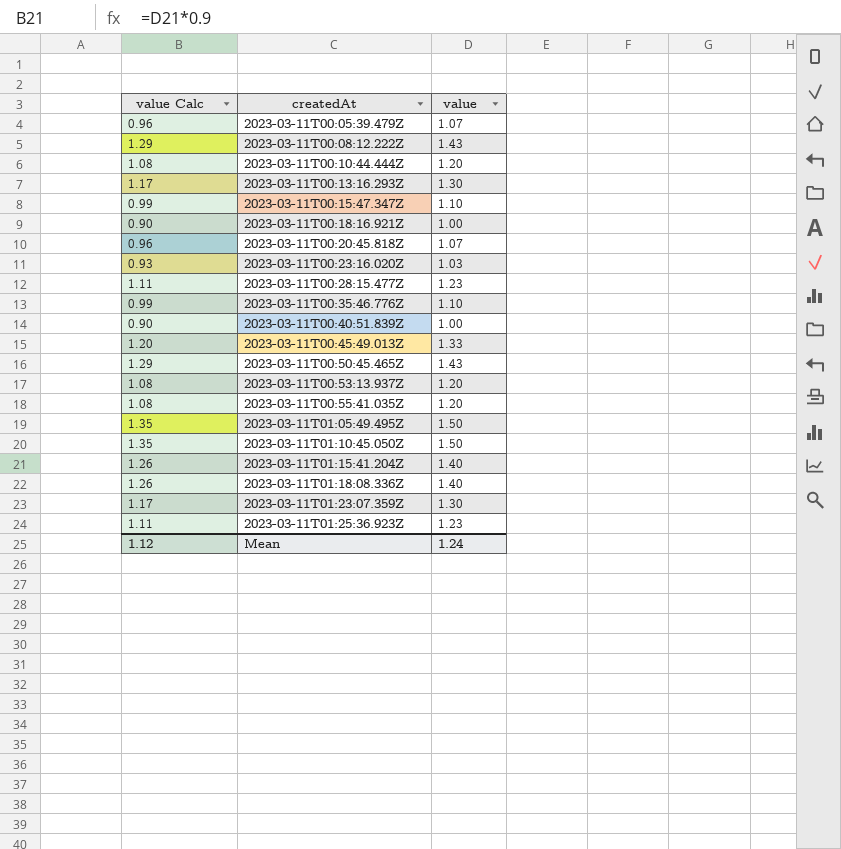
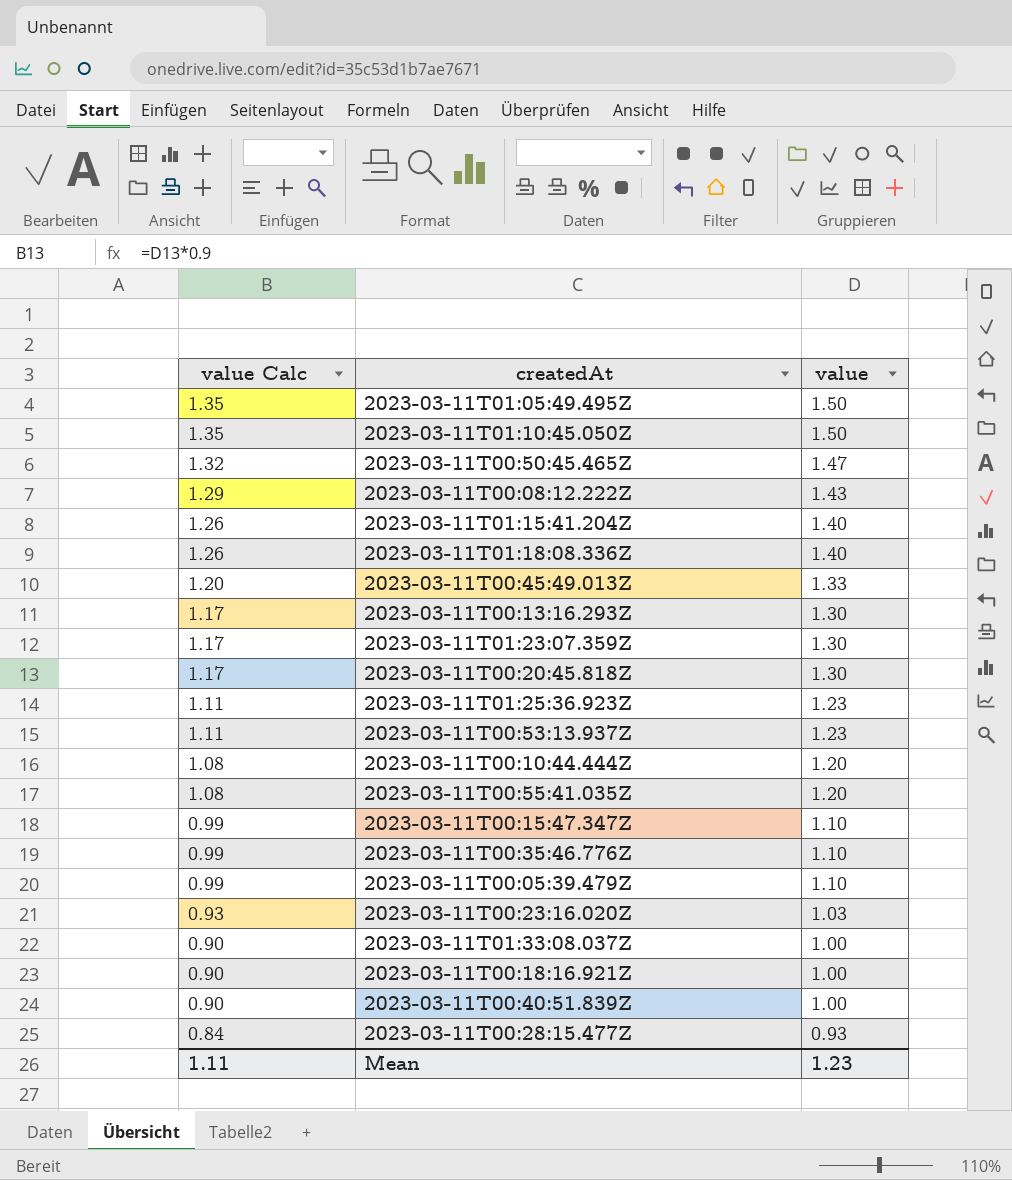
row order: createdAt ascending -> value Calc descending
2023-03-11T00:50:45.465Z | value Calc: 1.29 -> 1.32
2023-03-11T00:50:45.465Z | value: 1.43 -> 1.47
2023-03-11T00:20:45.818Z | value Calc: 0.96 -> 1.17
2023-03-11T00:20:45.818Z | value: 1.07 -> 1.30
2023-03-11T00:53:13.937Z | value Calc: 1.08 -> 1.11
2023-03-11T00:53:13.937Z | value: 1.20 -> 1.23
2023-03-11T00:05:39.479Z | value Calc: 0.96 -> 0.99
2023-03-11T00:05:39.479Z | value: 1.07 -> 1.10
row 2023-03-11T01:33:08.037Z: none -> 0.90 | 1.00
2023-03-11T00:28:15.477Z | value Calc: 1.11 -> 0.84
2023-03-11T00:28:15.477Z | value: 1.23 -> 0.93
Mean | value Calc: 1.12 -> 1.11
Mean | value: 1.24 -> 1.23

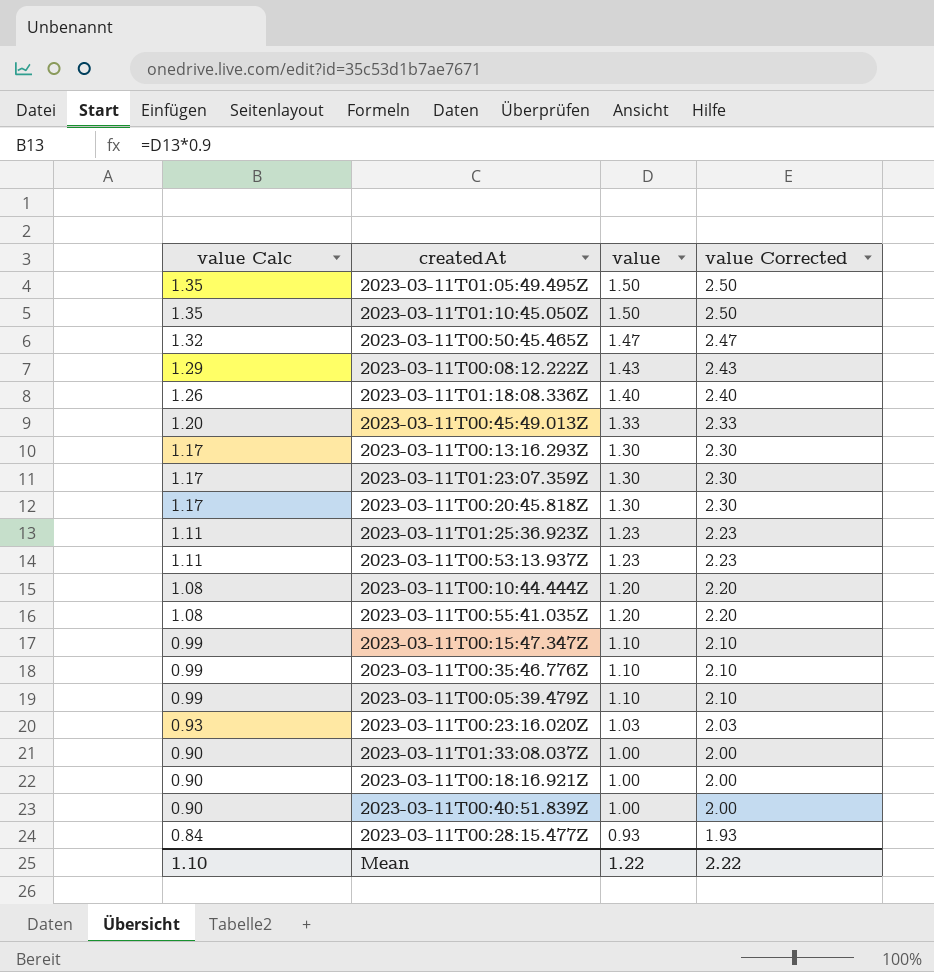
column value Corrected | formula: none -> [value] + 1
row 2023-03-11T01:15:41.204Z: 1.26 | 1.40 -> none
Mean | value Calc: 1.11 -> 1.10
Mean | value: 1.23 -> 1.22

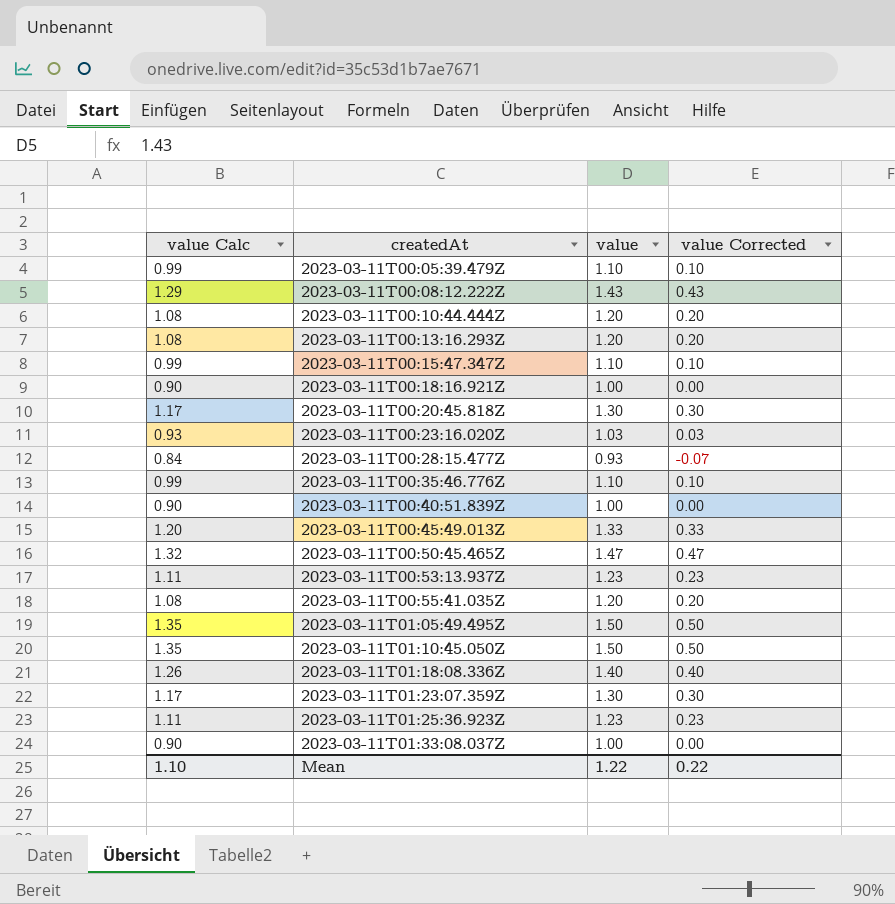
row order: value Calc descending -> createdAt ascending
column value Corrected | formula: [value] + 1 -> [value] - 1
2023-03-11T00:13:16.293Z | value Calc: 1.17 -> 1.08
2023-03-11T00:13:16.293Z | value: 1.30 -> 1.20
Mean | value Corrected: 2.22 -> 0.22

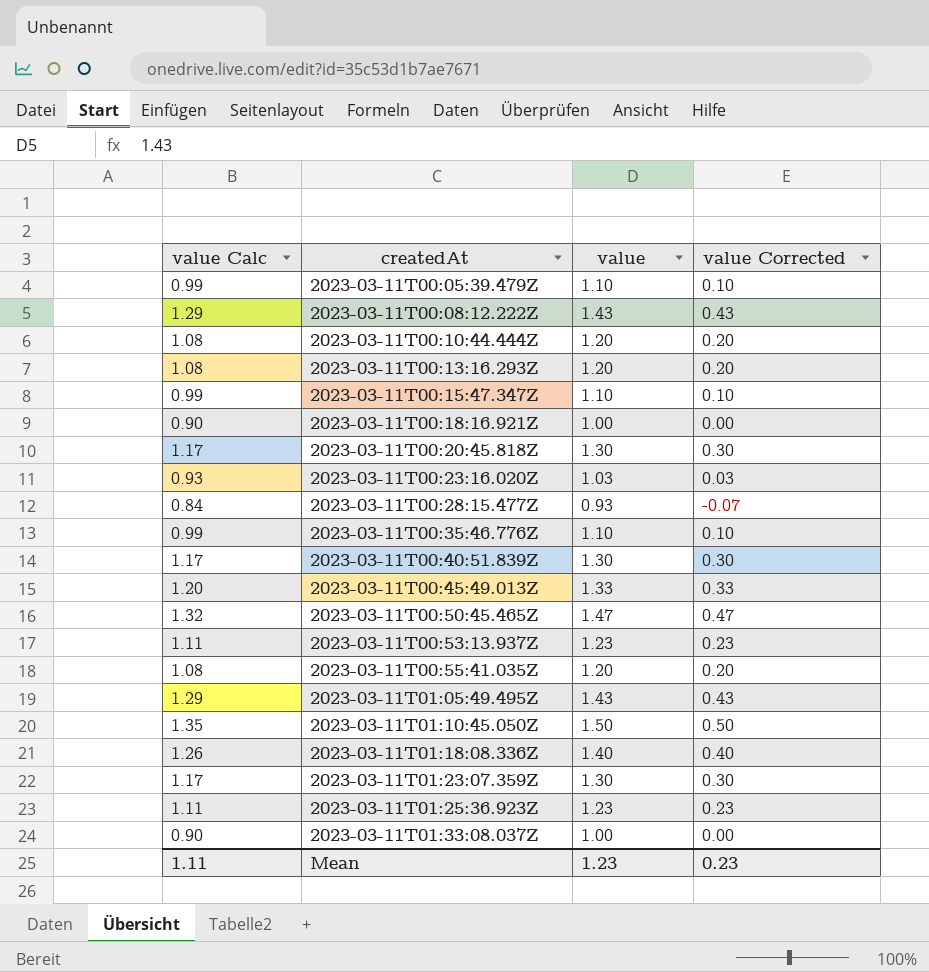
2023-03-11T00:40:51.839Z | value Calc: 0.90 -> 1.17
2023-03-11T00:40:51.839Z | value: 1.00 -> 1.30
2023-03-11T00:40:51.839Z | value Corrected: 0.00 -> 0.30
2023-03-11T01:05:49.495Z | value Calc: 1.35 -> 1.29
2023-03-11T01:05:49.495Z | value: 1.50 -> 1.43
2023-03-11T01:05:49.495Z | value Corrected: 0.50 -> 0.43
Mean | value Calc: 1.10 -> 1.11
Mean | value: 1.22 -> 1.23
Mean | value Corrected: 0.22 -> 0.23

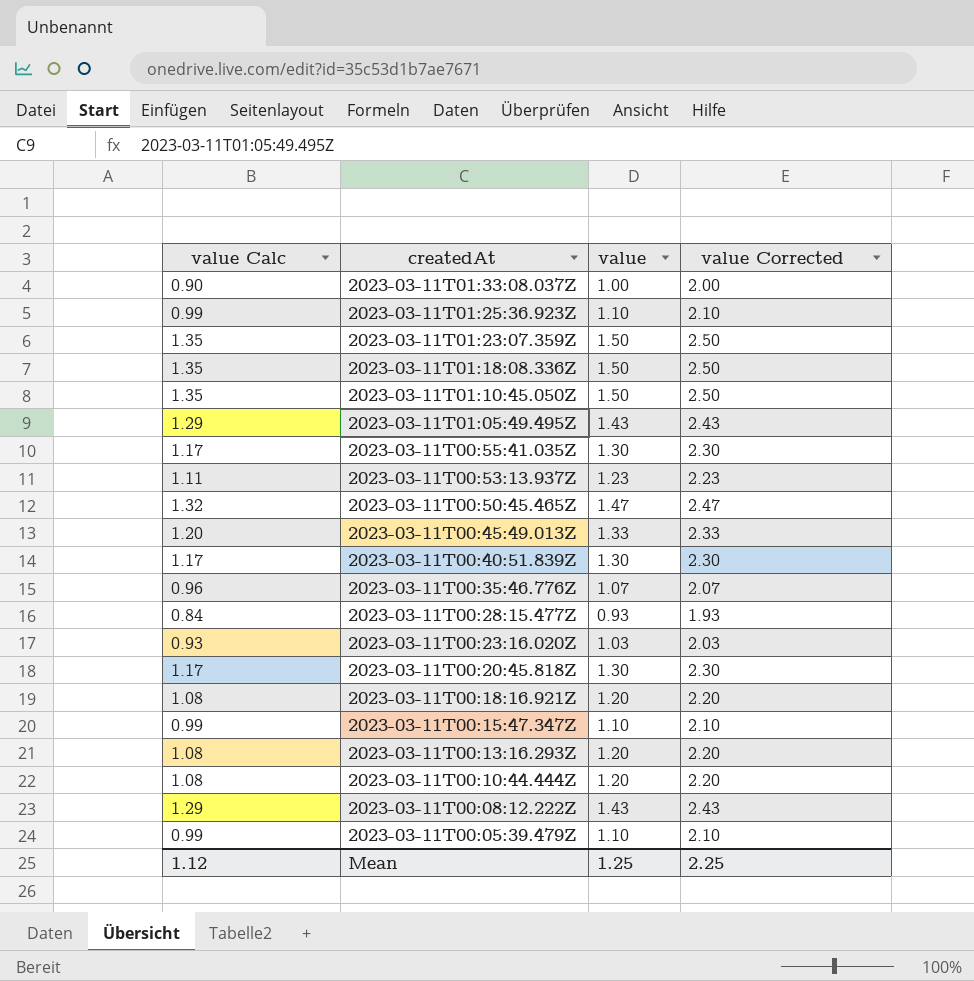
row order: createdAt ascending -> createdAt descending
column value Corrected | formula: [value] - 1 -> [value] + 1
2023-03-11T01:25:36.923Z | value Calc: 1.11 -> 0.99
2023-03-11T01:25:36.923Z | value: 1.23 -> 1.10
2023-03-11T01:23:07.359Z | value Calc: 1.17 -> 1.35
2023-03-11T01:23:07.359Z | value: 1.30 -> 1.50
2023-03-11T01:18:08.336Z | value Calc: 1.26 -> 1.35
2023-03-11T01:18:08.336Z | value: 1.40 -> 1.50
2023-03-11T00:55:41.035Z | value Calc: 1.08 -> 1.17
2023-03-11T00:55:41.035Z | value: 1.20 -> 1.30
2023-03-11T00:35:46.776Z | value Calc: 0.99 -> 0.96
2023-03-11T00:35:46.776Z | value: 1.10 -> 1.07
2023-03-11T00:18:16.921Z | value Calc: 0.90 -> 1.08
2023-03-11T00:18:16.921Z | value: 1.00 -> 1.20
Mean | value Calc: 1.11 -> 1.12
Mean | value: 1.23 -> 1.25
Mean | value Corrected: 0.23 -> 2.25

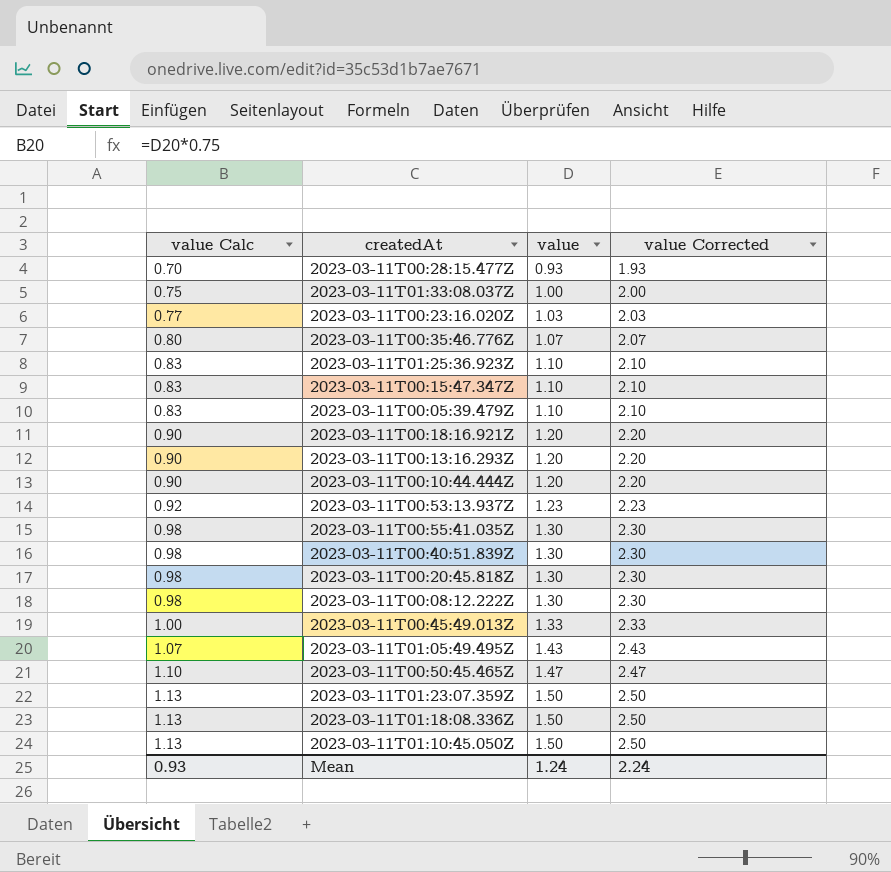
row order: createdAt descending -> value Calc ascending
column value Calc | formula: [value] * 0.9 -> [value] * 0.75
2023-03-11T00:08:12.222Z | value: 1.43 -> 1.30
2023-03-11T00:08:12.222Z | value Corrected: 2.43 -> 2.30
Mean | value Calc: 1.12 -> 0.93
Mean | value: 1.25 -> 1.24
Mean | value Corrected: 2.25 -> 2.24

